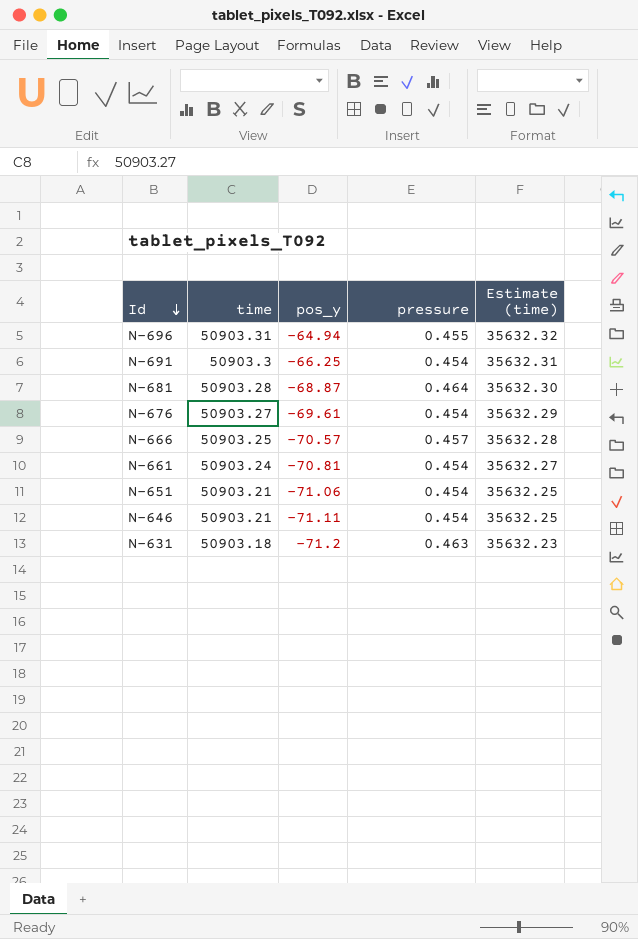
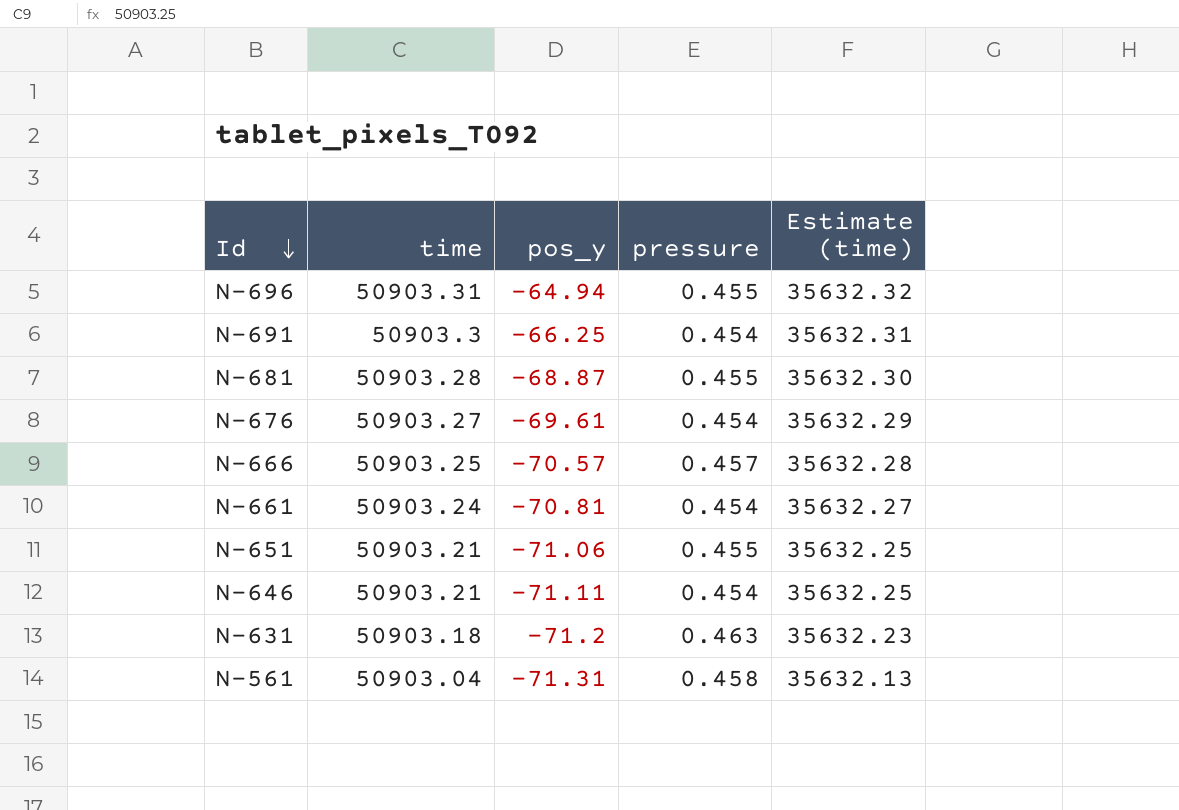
N-681 | pressure: 0.464 -> 0.455
N-651 | pressure: 0.454 -> 0.455
row N-561: none -> 50903.04 | -71.31 | 0.458 | 35632.13

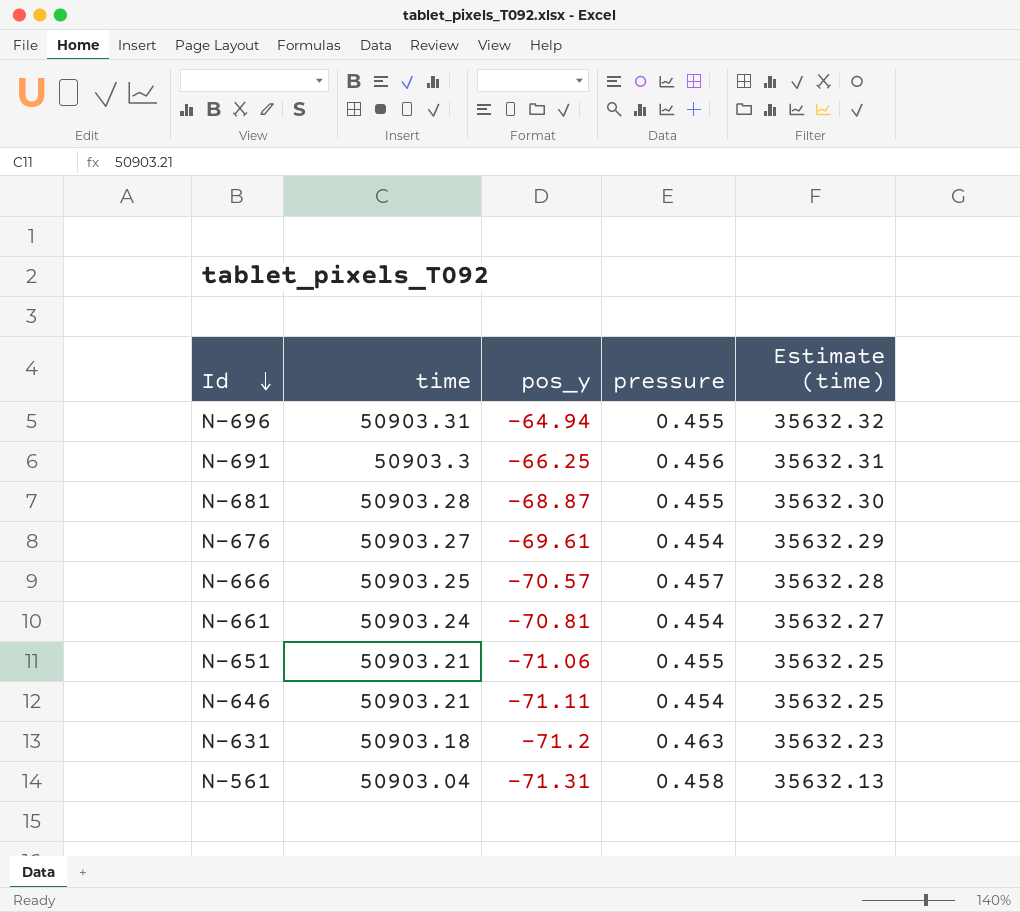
N-691 | pressure: 0.454 -> 0.456

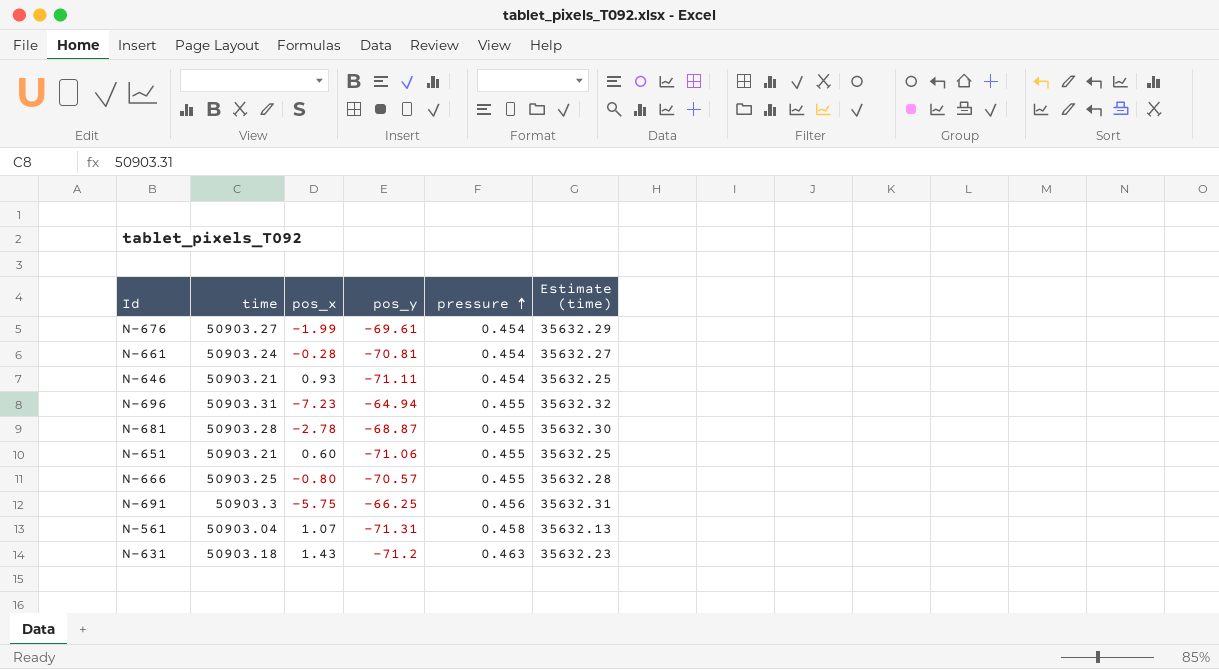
row order: Id descending -> pressure ascending
column pos_x | position: none -> 3
N-666 | pressure: 0.457 -> 0.455

